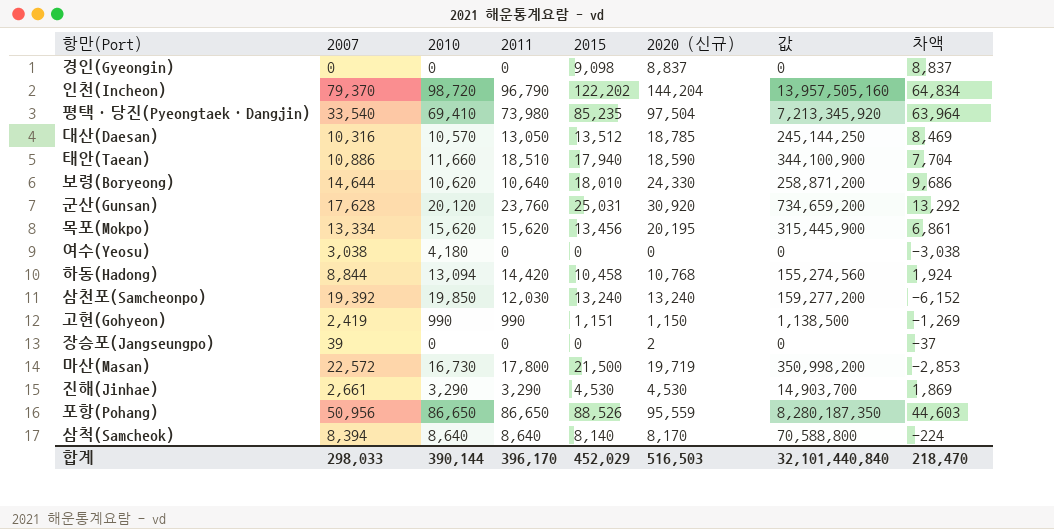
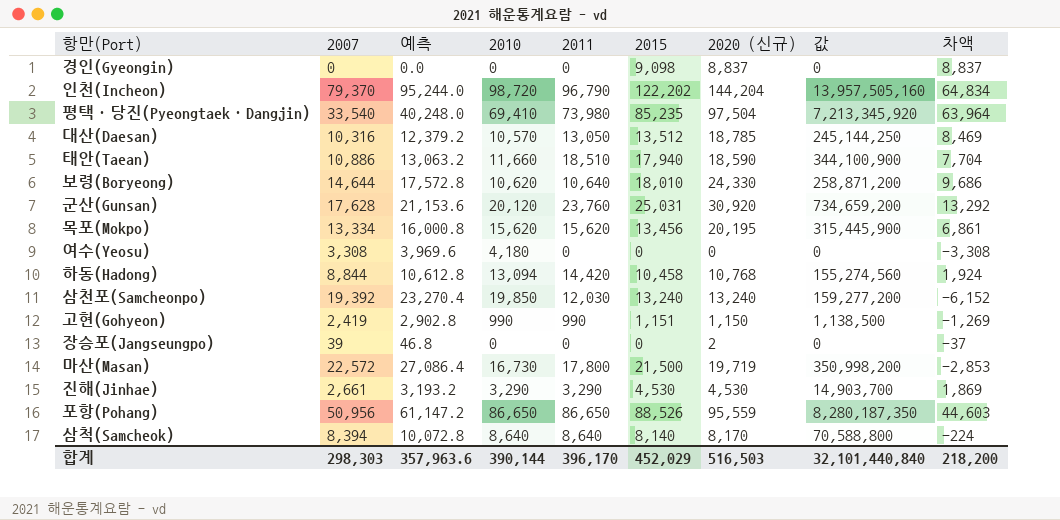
column 예측 | formula: none -> [2007] * 1.2
여수(Yeosu) | 2007: 3,038 -> 3,308
여수(Yeosu) | 차액: -3,038 -> -3,308
합계 | 2007: 298,033 -> 298,303
합계 | 차액: 218,470 -> 218,200

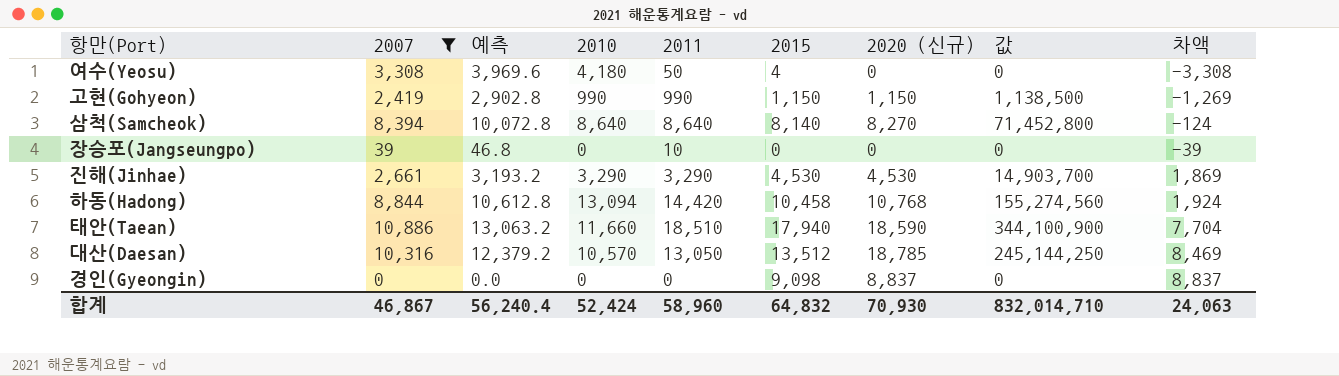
filter: none -> 2007 <= 10,886
row order: none -> 차액 ascending
여수(Yeosu) | 2011: 0 -> 50
여수(Yeosu) | 2015: 0 -> 4
고현(Gohyeon) | 2015: 1,151 -> 1,150
삼척(Samcheok) | 2020 (신규): 8,170 -> 8,270
삼척(Samcheok) | 값: 70,588,800 -> 71,452,800
삼척(Samcheok) | 차액: -224 -> -124
장승포(Jangseungpo) | 2011: 0 -> 10
장승포(Jangseungpo) | 2020 (신규): 2 -> 0
장승포(Jangseungpo) | 차액: -37 -> -39
합계 | 2007: 298,303 -> 46,867
합계 | 예측: 357,963.6 -> 56,240.4
합계 | 2010: 390,144 -> 52,424
합계 | 2011: 396,170 -> 58,960
합계 | 2015: 452,029 -> 64,832
합계 | 2020 (신규): 516,503 -> 70,930
합계 | 값: 32,101,440,840 -> 832,014,710
합계 | 차액: 218,200 -> 24,063

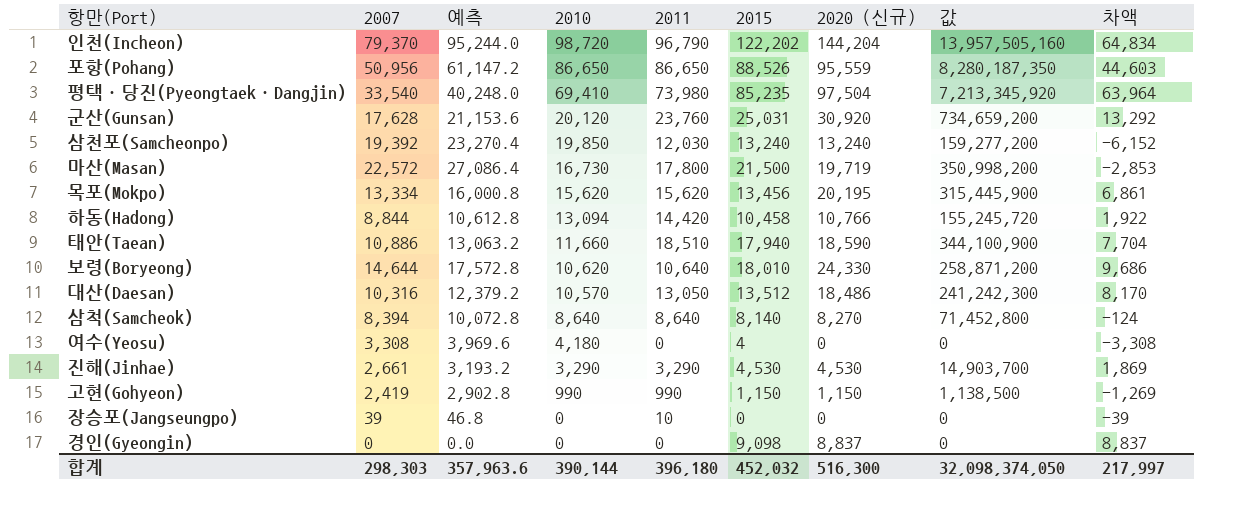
filter: 2007 <= 10,886 -> none
row order: 차액 ascending -> 2010 descending
하동(Hadong) | 2020 (신규): 10,768 -> 10,766
하동(Hadong) | 값: 155,274,560 -> 155,245,720
하동(Hadong) | 차액: 1,924 -> 1,922
대산(Daesan) | 2020 (신규): 18,785 -> 18,486
대산(Daesan) | 값: 245,144,250 -> 241,242,300
대산(Daesan) | 차액: 8,469 -> 8,170
여수(Yeosu) | 2011: 50 -> 0
합계 | 2007: 46,867 -> 298,303
합계 | 예측: 56,240.4 -> 357,963.6
합계 | 2010: 52,424 -> 390,144
합계 | 2011: 58,960 -> 396,180
합계 | 2015: 64,832 -> 452,032
합계 | 2020 (신규): 70,930 -> 516,300
합계 | 값: 832,014,710 -> 32,098,374,050
합계 | 차액: 24,063 -> 217,997

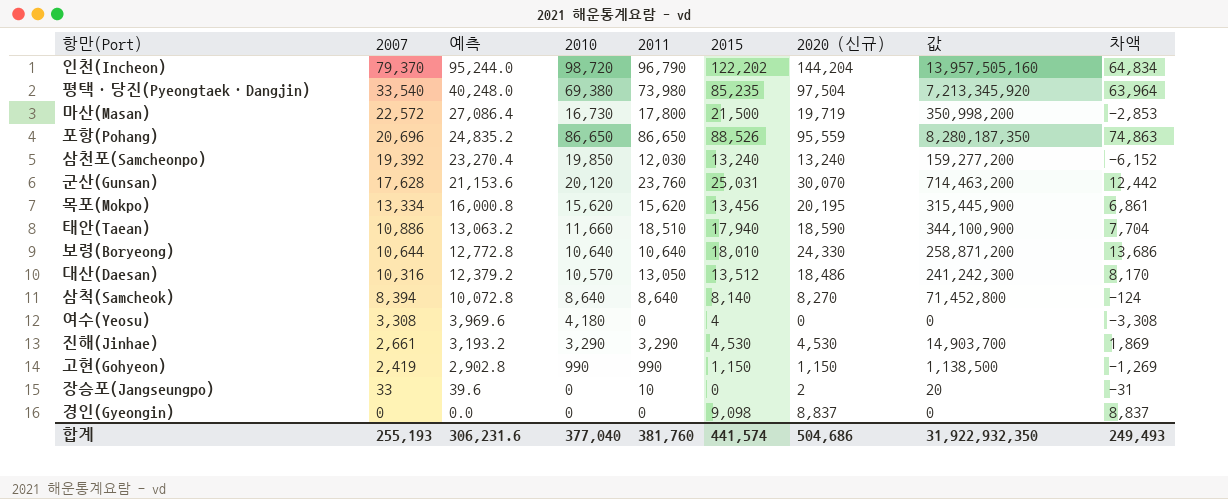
row order: 2010 descending -> 2007 descending
row 하동(Hadong): 8,844 | 10,612.8 | 13,094 | 14,420 | 10,458 | 10,766 | 155,245,720 | 1,922 -> none
평택·당진(Pyeongtaek·Dangjin) | 2010: 69,410 -> 69,380
포항(Pohang) | 2007: 50,956 -> 20,696
포항(Pohang) | 예측: 61,147.2 -> 24,835.2
포항(Pohang) | 차액: 44,603 -> 74,863
군산(Gunsan) | 2020 (신규): 30,920 -> 30,070
군산(Gunsan) | 값: 734,659,200 -> 714,463,200
군산(Gunsan) | 차액: 13,292 -> 12,442
보령(Boryeong) | 2007: 14,644 -> 10,644
보령(Boryeong) | 예측: 17,572.8 -> 12,772.8
보령(Boryeong) | 2010: 10,620 -> 10,640
보령(Boryeong) | 차액: 9,686 -> 13,686
장승포(Jangseungpo) | 2007: 39 -> 33
장승포(Jangseungpo) | 예측: 46.8 -> 39.6
장승포(Jangseungpo) | 2020 (신규): 0 -> 2
장승포(Jangseungpo) | 값: 0 -> 20
장승포(Jangseungpo) | 차액: -39 -> -31
합계 | 2007: 298,303 -> 255,193
합계 | 예측: 357,963.6 -> 306,231.6
합계 | 2010: 390,144 -> 377,040
합계 | 2011: 396,180 -> 381,760
합계 | 2015: 452,032 -> 441,574
합계 | 2020 (신규): 516,300 -> 504,686
합계 | 값: 32,098,374,050 -> 31,922,932,350
합계 | 차액: 217,997 -> 249,493

